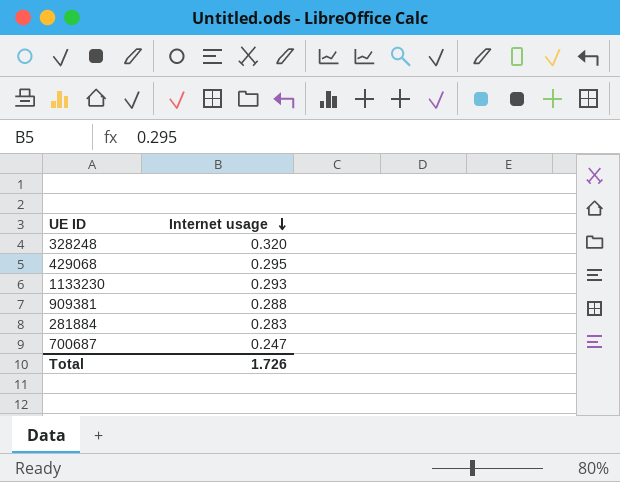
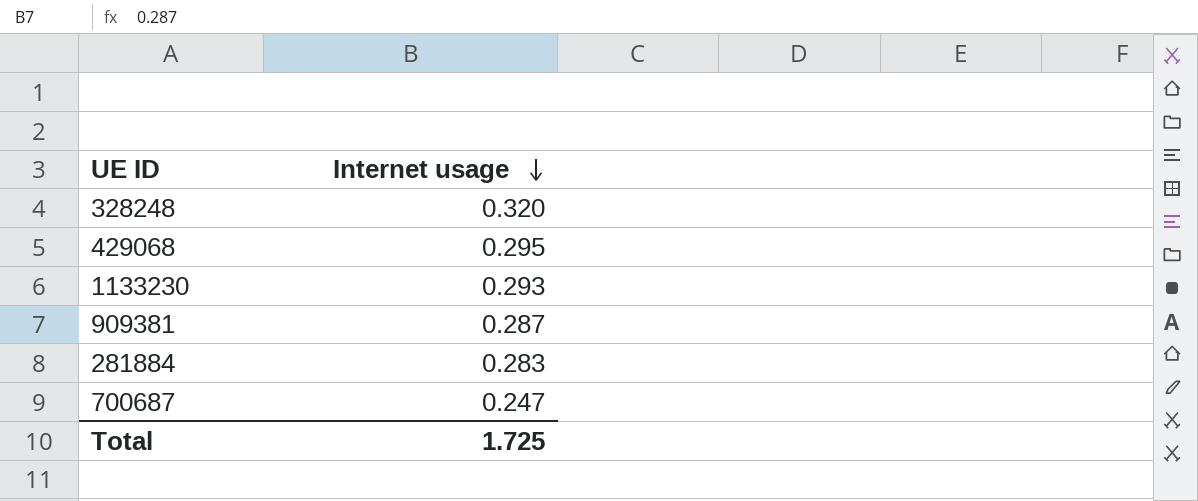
909381 | Internet usage: 0.288 -> 0.287
Total | Internet usage: 1.726 -> 1.725

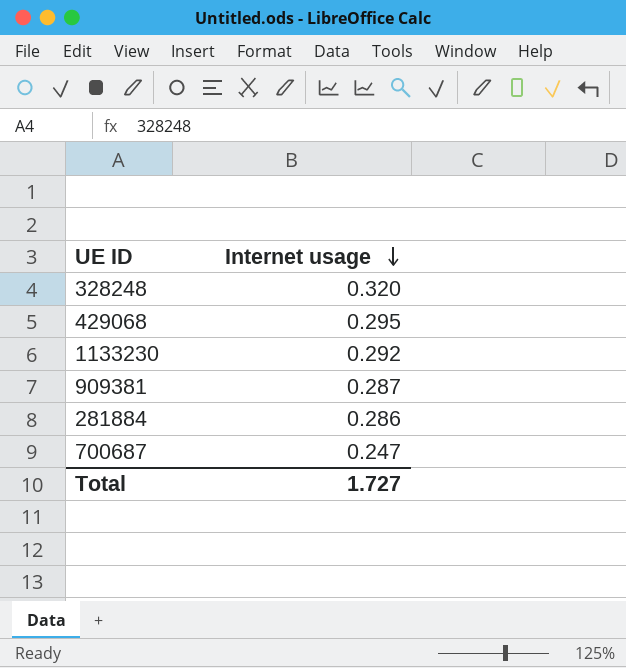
1133230 | Internet usage: 0.293 -> 0.292
281884 | Internet usage: 0.283 -> 0.286
Total | Internet usage: 1.725 -> 1.727

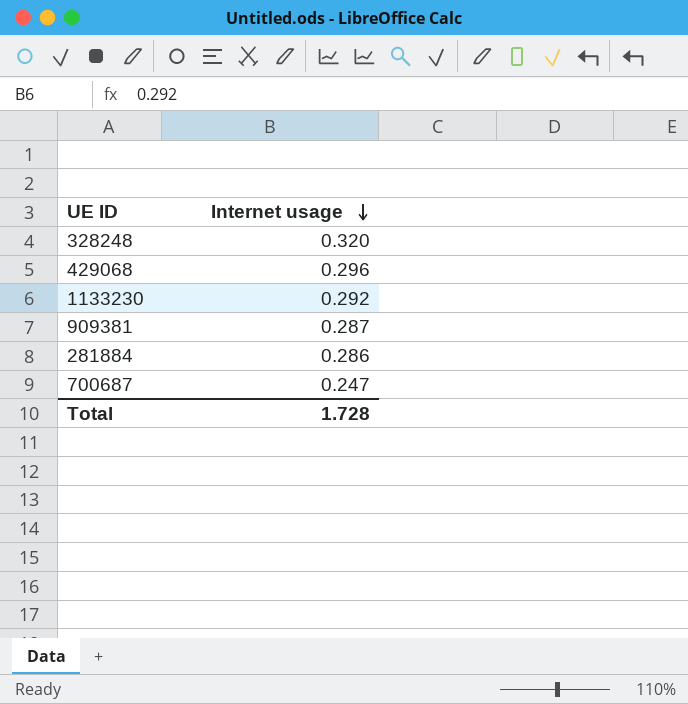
429068 | Internet usage: 0.295 -> 0.296
Total | Internet usage: 1.727 -> 1.728

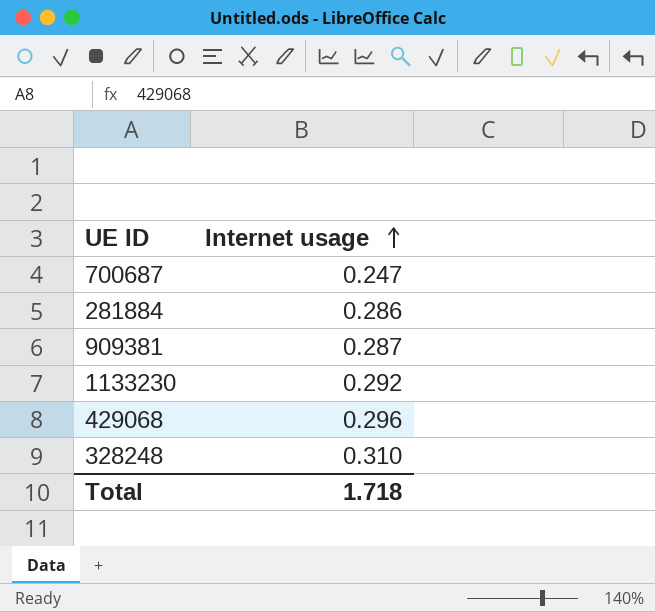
row order: Internet usage descending -> Internet usage ascending
328248 | Internet usage: 0.320 -> 0.310
Total | Internet usage: 1.728 -> 1.718

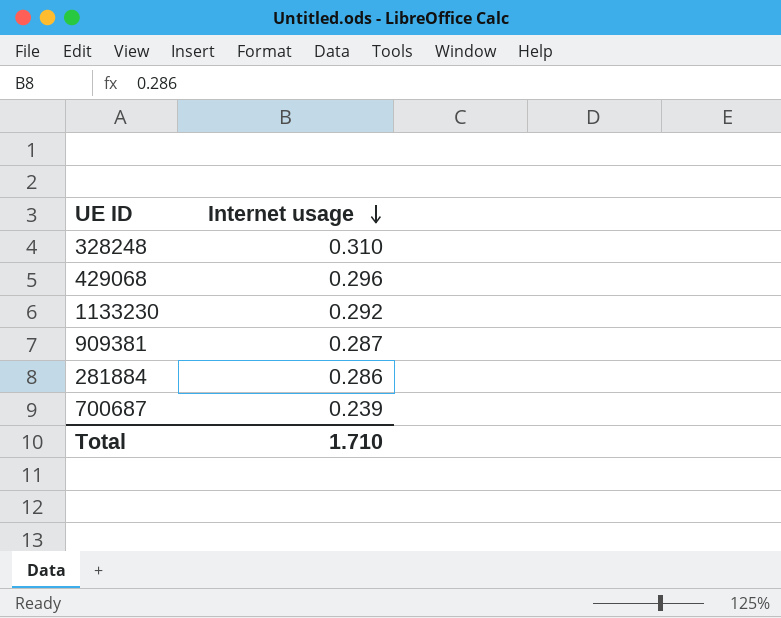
row order: Internet usage ascending -> Internet usage descending
700687 | Internet usage: 0.247 -> 0.239
Total | Internet usage: 1.718 -> 1.710

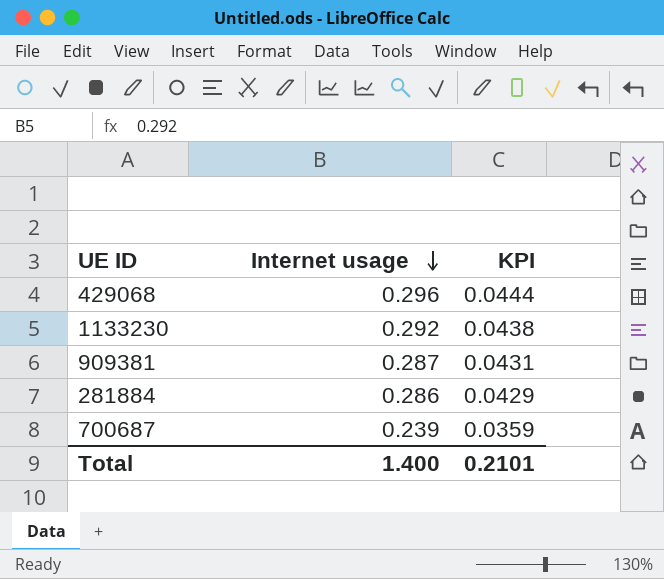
column KPI | formula: none -> [Internet usage] * 0.15
row 328248: 0.310 -> none
Total | Internet usage: 1.710 -> 1.400

